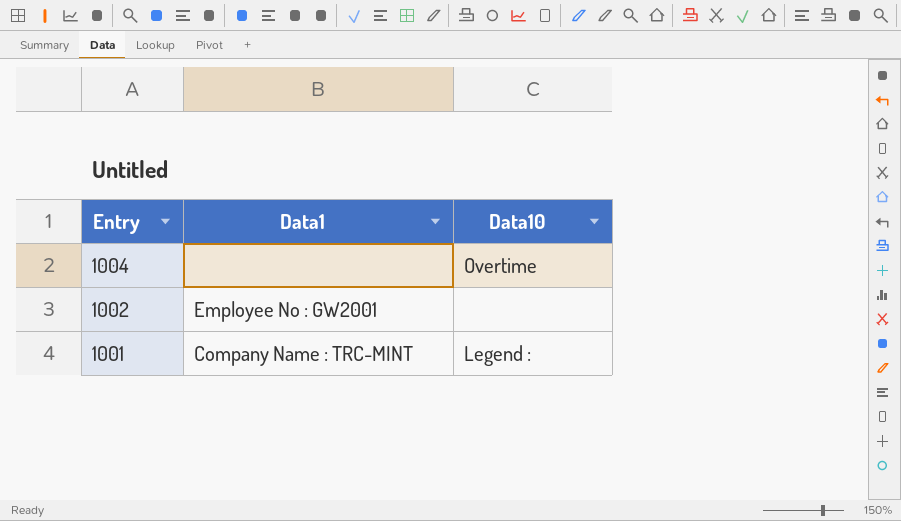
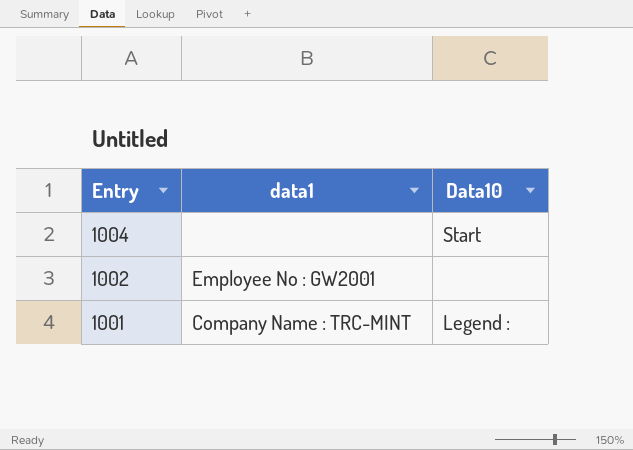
column name: Data1 -> data1
1004 | Data10: Overtime -> Start

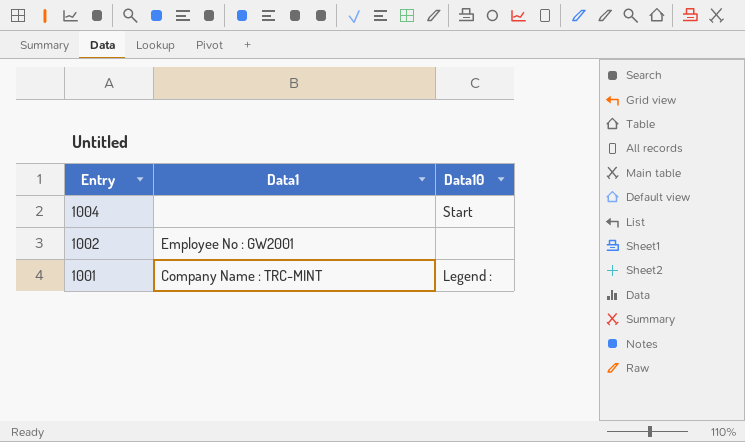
column name: data1 -> Data1

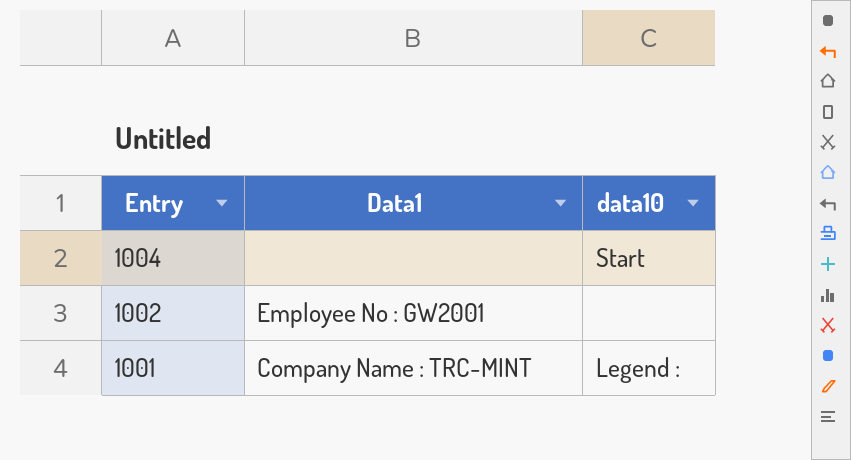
column name: Data10 -> data10

